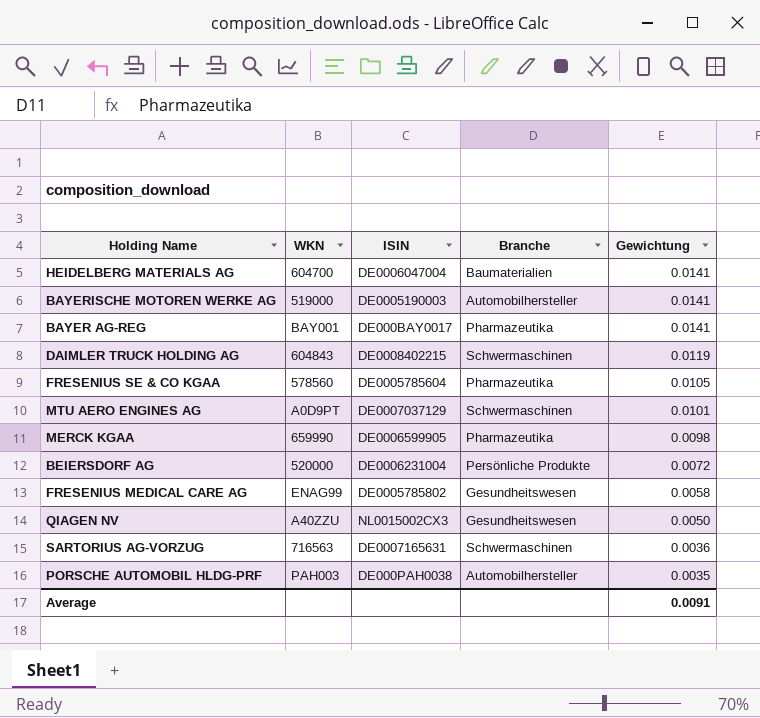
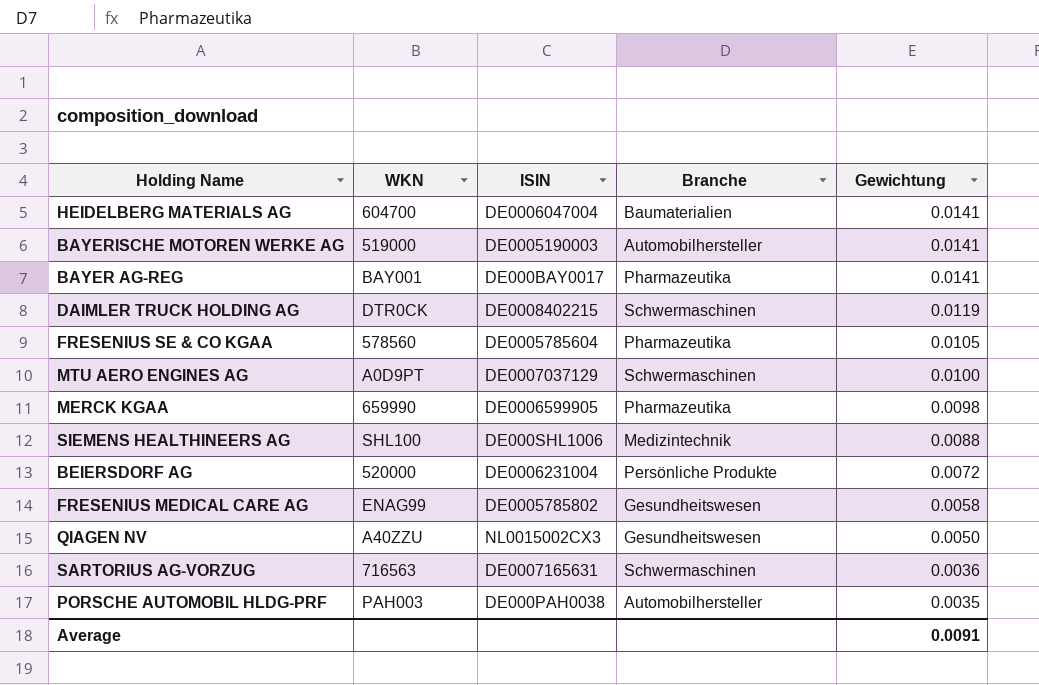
DAIMLER TRUCK HOLDING AG | WKN: 604843 -> DTR0CK
MTU AERO ENGINES AG | Gewichtung: 0.0101 -> 0.0100
row SIEMENS HEALTHINEERS AG: none -> SHL100 | DE000SHL1006 | Medizintechnik | 0.0088

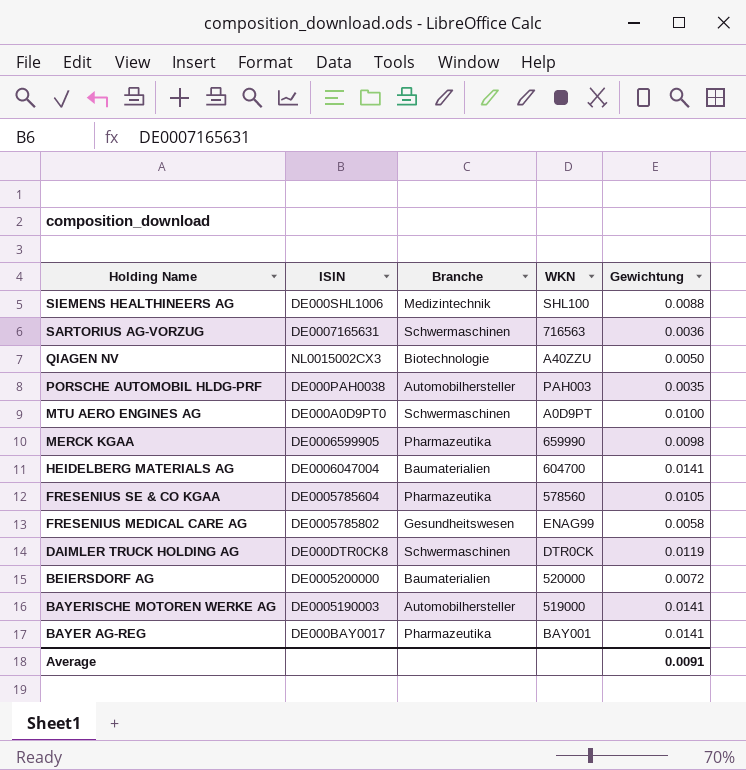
row order: Gewichtung descending -> Holding Name descending
column WKN | position: 2 -> 4
QIAGEN NV | Branche: Gesundheitswesen -> Biotechnologie
MTU AERO ENGINES AG | ISIN: DE0007037129 -> DE000A0D9PT0
DAIMLER TRUCK HOLDING AG | ISIN: DE0008402215 -> DE000DTR0CK8
BEIERSDORF AG | ISIN: DE0006231004 -> DE0005200000
BEIERSDORF AG | Branche: Persönliche Produkte -> Baumaterialien

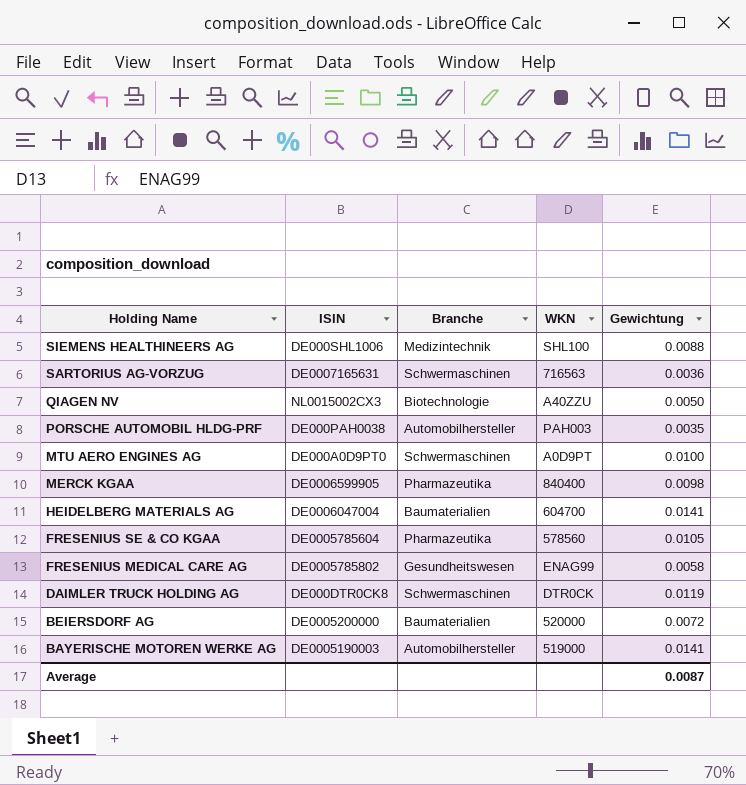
row BAYER AG-REG: DE000BAY0017 | Pharmazeutika | BAY001 | 0.0141 -> none
MERCK KGAA | WKN: 659990 -> 840400
Average | Gewichtung: 0.0091 -> 0.0087

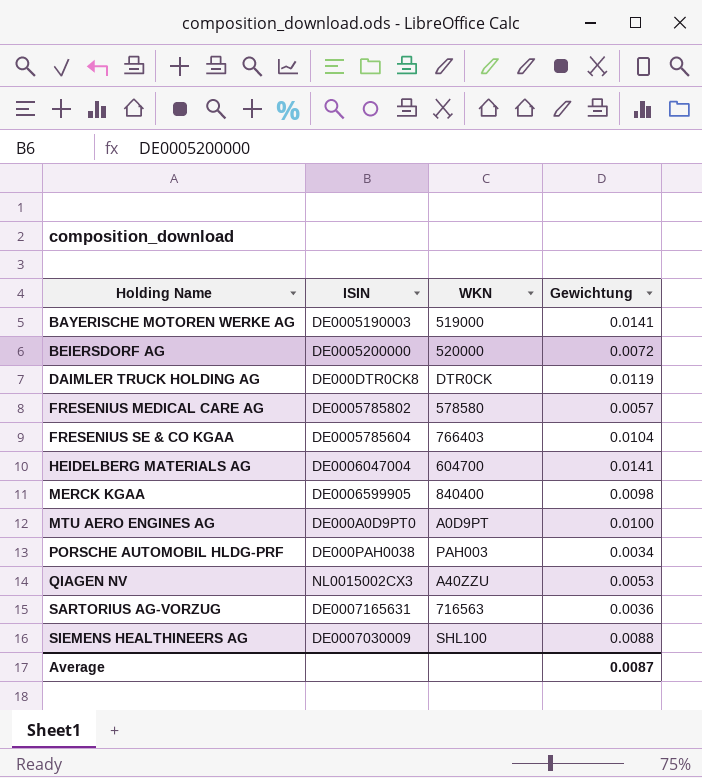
row order: Holding Name descending -> Holding Name ascending
column Branche | position: 3 -> none
FRESENIUS MEDICAL CARE AG | WKN: ENAG99 -> 578580
FRESENIUS MEDICAL CARE AG | Gewichtung: 0.0058 -> 0.0057
FRESENIUS SE & CO KGAA | WKN: 578560 -> 766403
FRESENIUS SE & CO KGAA | Gewichtung: 0.0105 -> 0.0104
PORSCHE AUTOMOBIL HLDG-PRF | Gewichtung: 0.0035 -> 0.0034
QIAGEN NV | Gewichtung: 0.0050 -> 0.0053
SIEMENS HEALTHINEERS AG | ISIN: DE000SHL1006 -> DE0007030009

